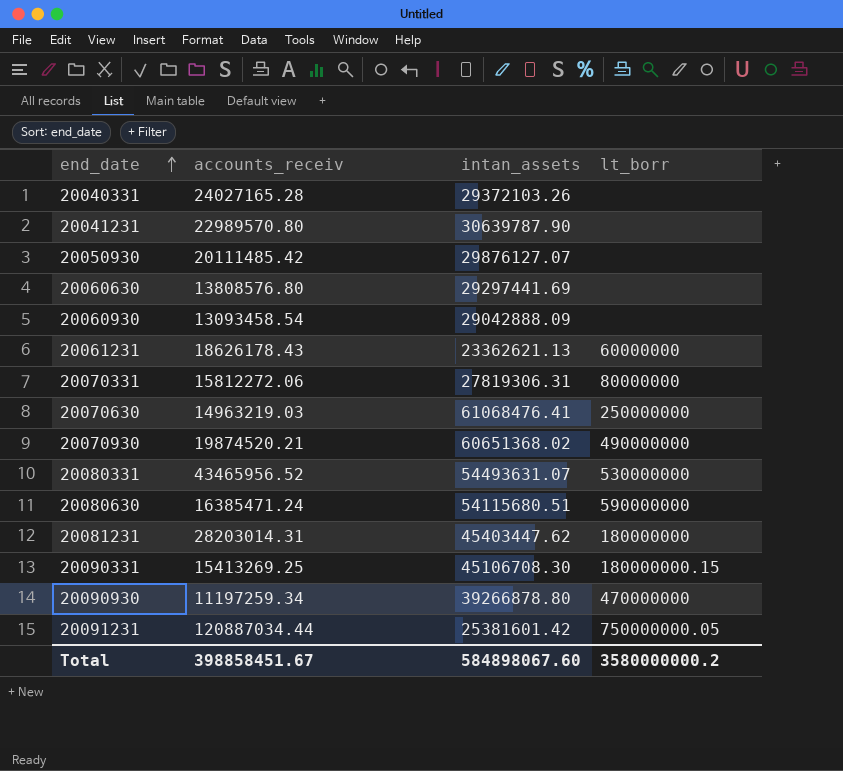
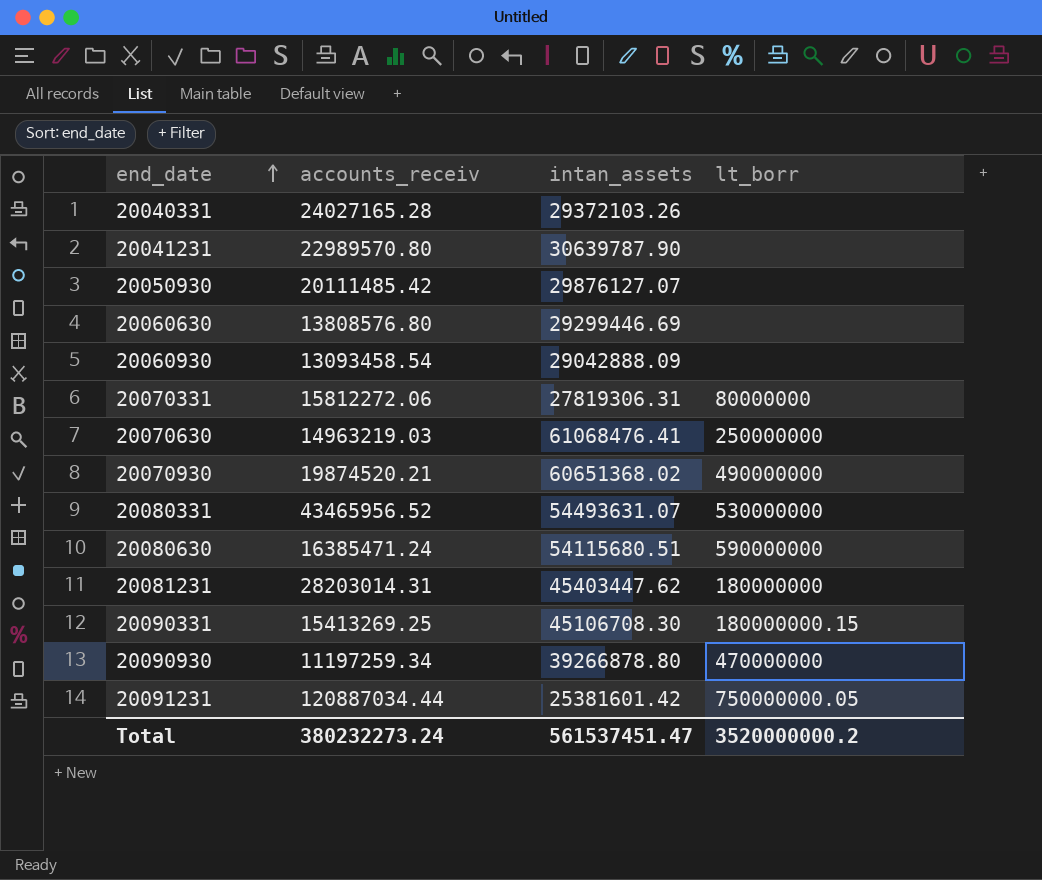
row 20061231: 18626178.43 | 23362621.13 | 60000000 -> none
20060630 | intan_assets: 29297441.69 -> 29299446.69
Total | accounts_receiv: 398858451.67 -> 380232273.24
Total | intan_assets: 584898067.60 -> 561537451.47
Total | lt_borr: 3580000000.2 -> 3520000000.2

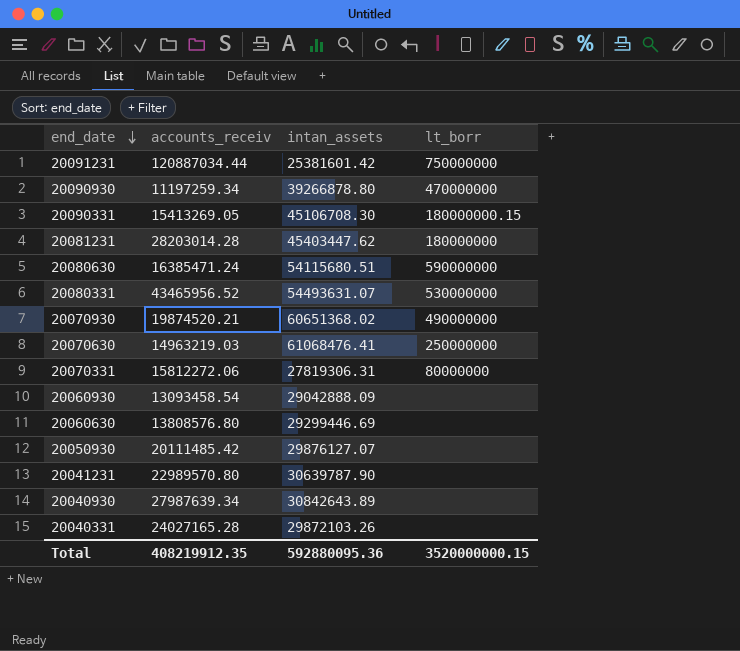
row order: end_date ascending -> end_date descending
20091231 | lt_borr: 750000000.05 -> 750000000
20090331 | accounts_receiv: 15413269.25 -> 15413269.05
20081231 | accounts_receiv: 28203014.31 -> 28203014.28
row 20040930: none -> 27987639.34 | 30842643.89 | none
20040331 | intan_assets: 29372103.26 -> 29872103.26
Total | accounts_receiv: 380232273.24 -> 408219912.35
Total | intan_assets: 561537451.47 -> 592880095.36
Total | lt_borr: 3520000000.2 -> 3520000000.15

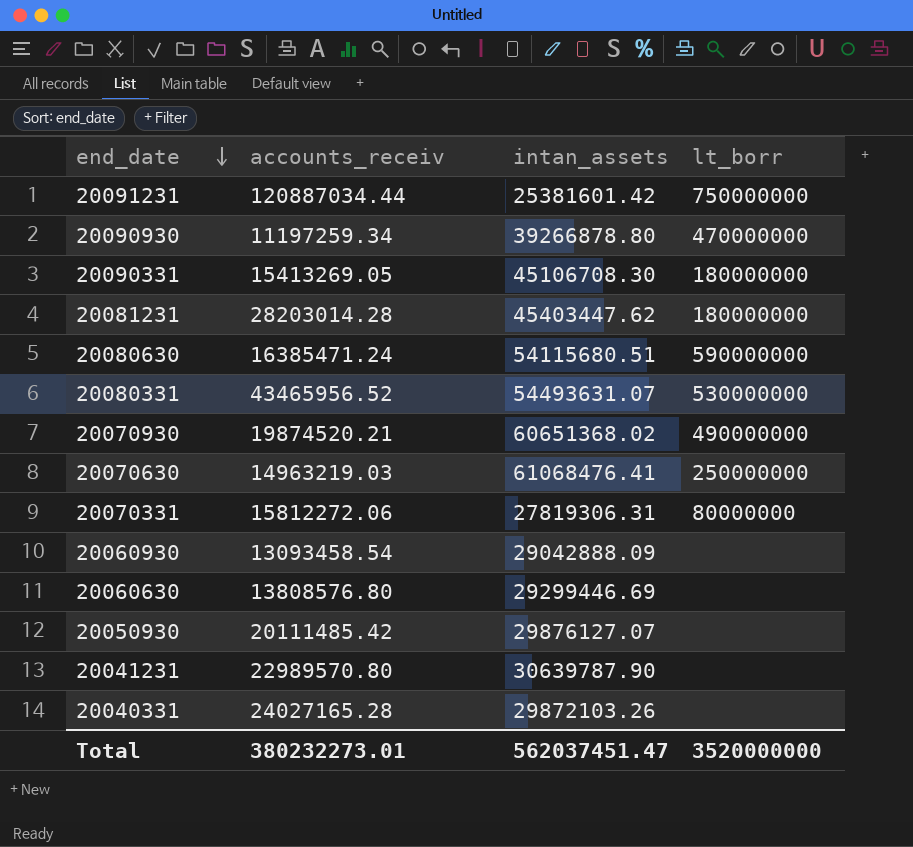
row 20040930: 27987639.34 | 30842643.89 | none -> none
20090331 | lt_borr: 180000000.15 -> 180000000
Total | accounts_receiv: 408219912.35 -> 380232273.01
Total | intan_assets: 592880095.36 -> 562037451.47
Total | lt_borr: 3520000000.15 -> 3520000000

